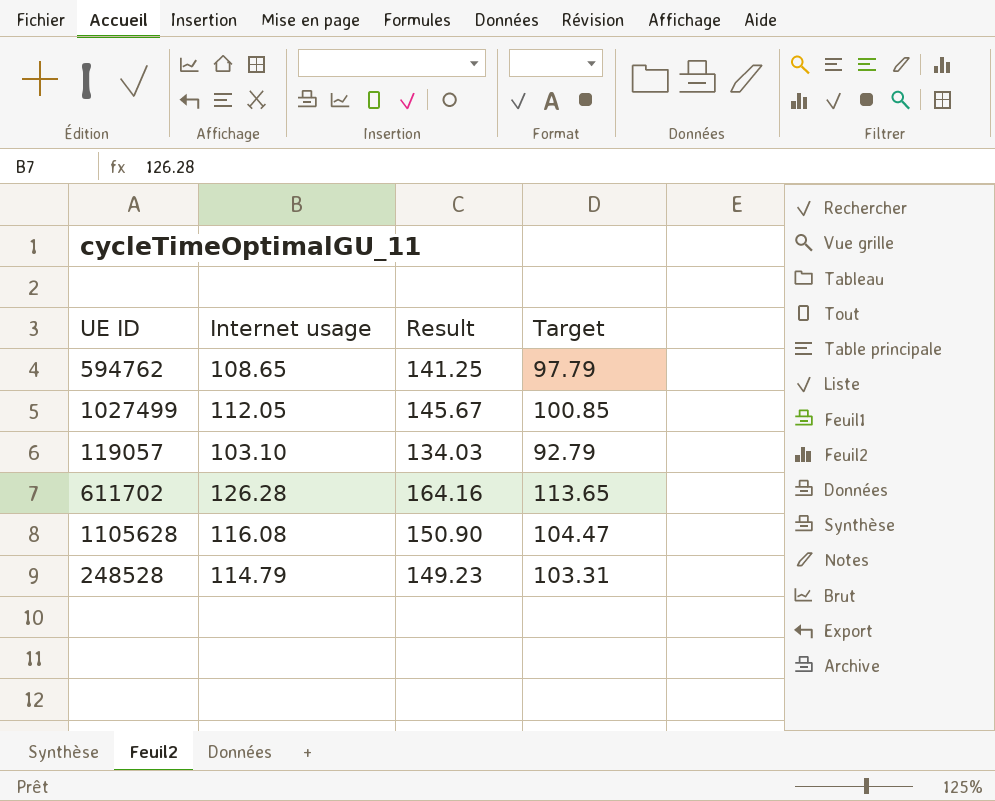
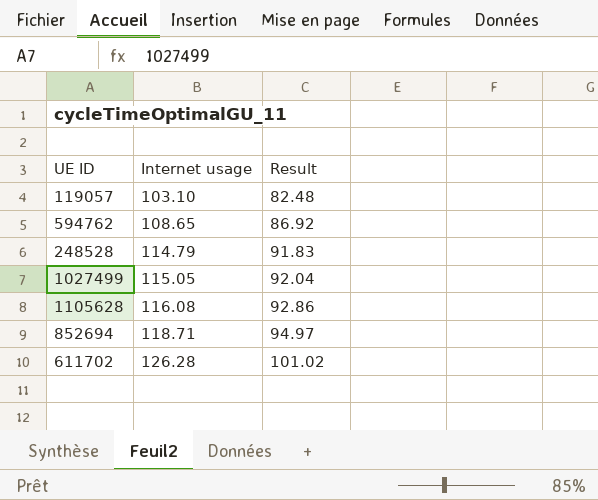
row order: none -> Internet usage ascending
column Target | formula: [Internet usage] * 0.9 -> none
column Result | formula: [Internet usage] * 1.3 -> [Internet usage] * 0.8
1027499 | Internet usage: 112.05 -> 115.05
row 852694: none -> 118.71 | 94.97

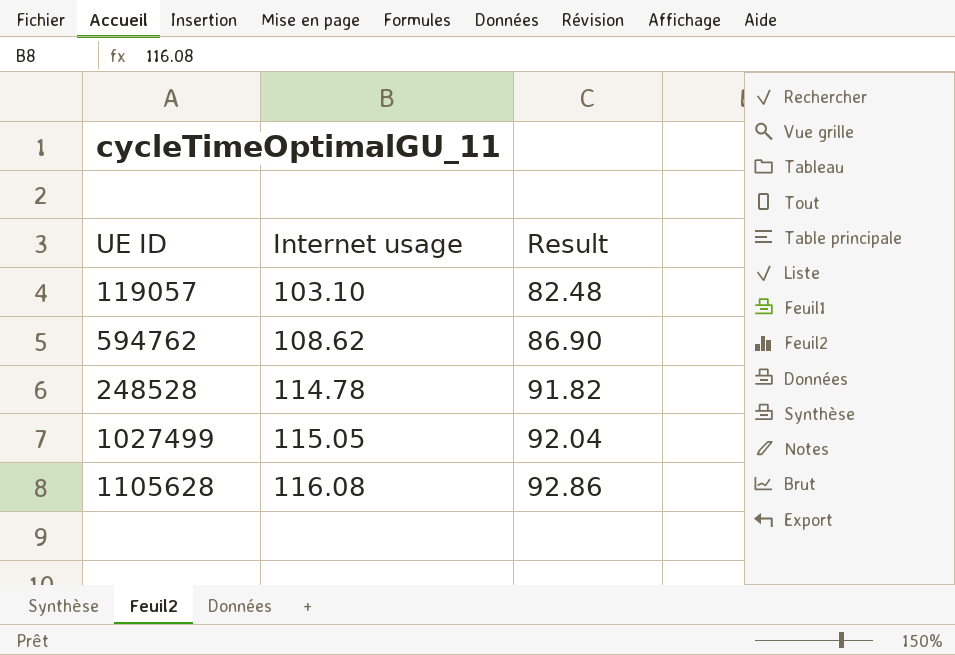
row 852694: 118.71 | 94.97 -> none
row 611702: 126.28 | 101.02 -> none
594762 | Internet usage: 108.65 -> 108.62
594762 | Result: 86.92 -> 86.90
248528 | Internet usage: 114.79 -> 114.78
248528 | Result: 91.83 -> 91.82

